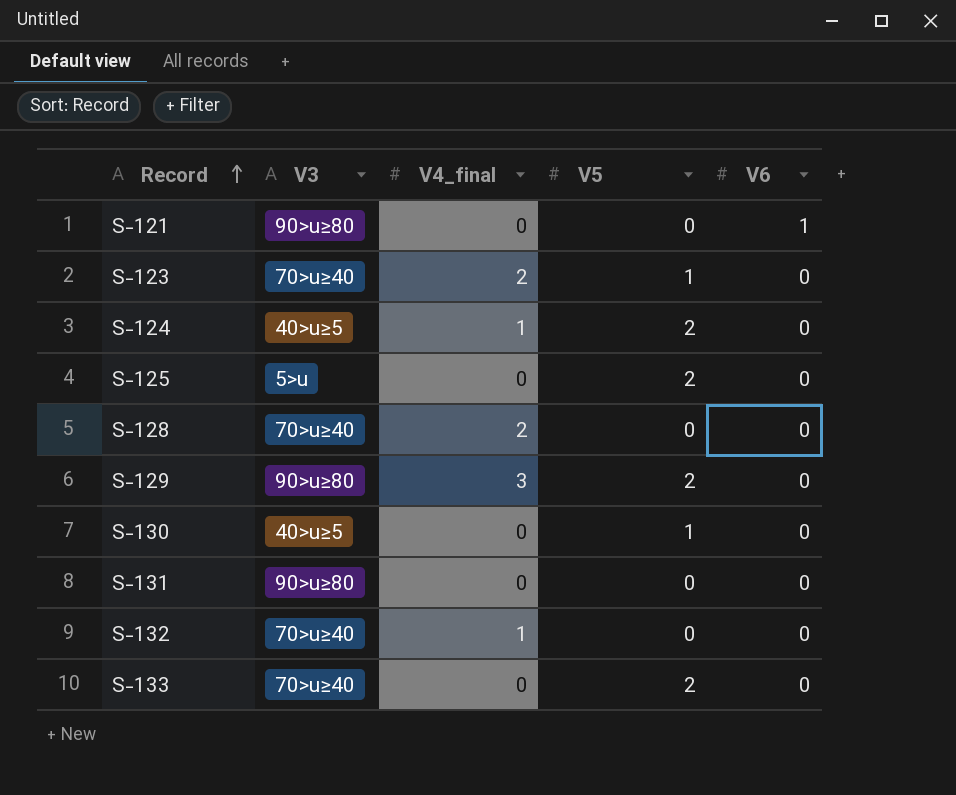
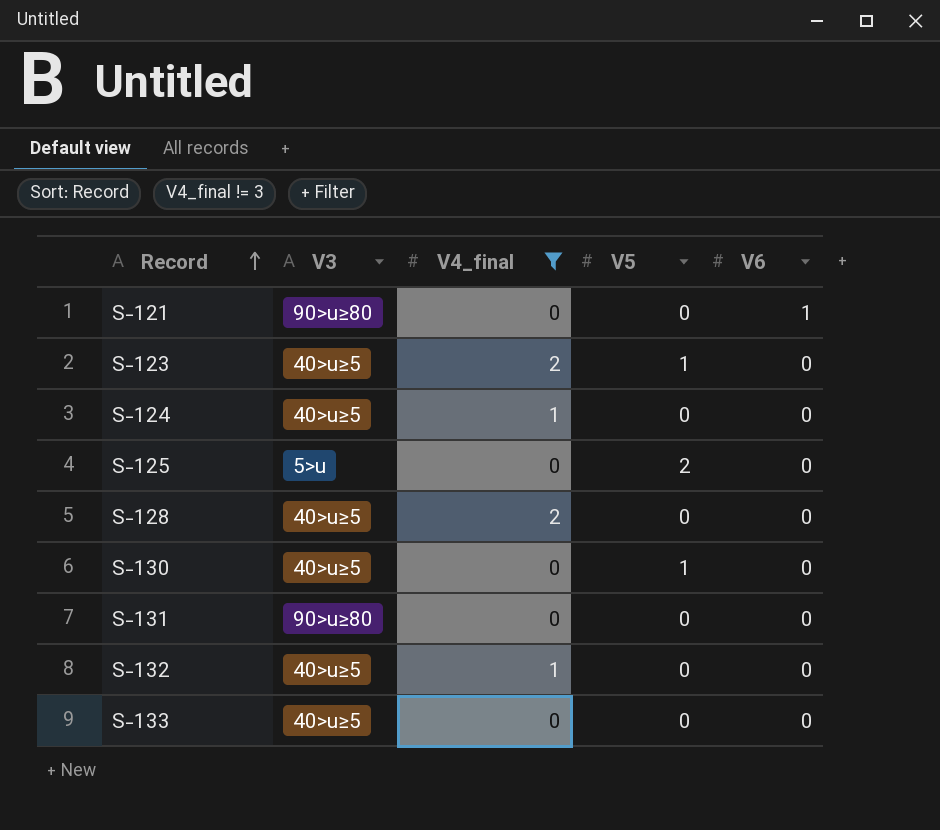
filter: none -> V4_final != 3
S-123 | V3: 70>u≥40 -> 40>u≥5
S-124 | V5: 2 -> 0
S-128 | V3: 70>u≥40 -> 40>u≥5
S-132 | V3: 70>u≥40 -> 40>u≥5
S-133 | V3: 70>u≥40 -> 40>u≥5
S-133 | V5: 2 -> 0

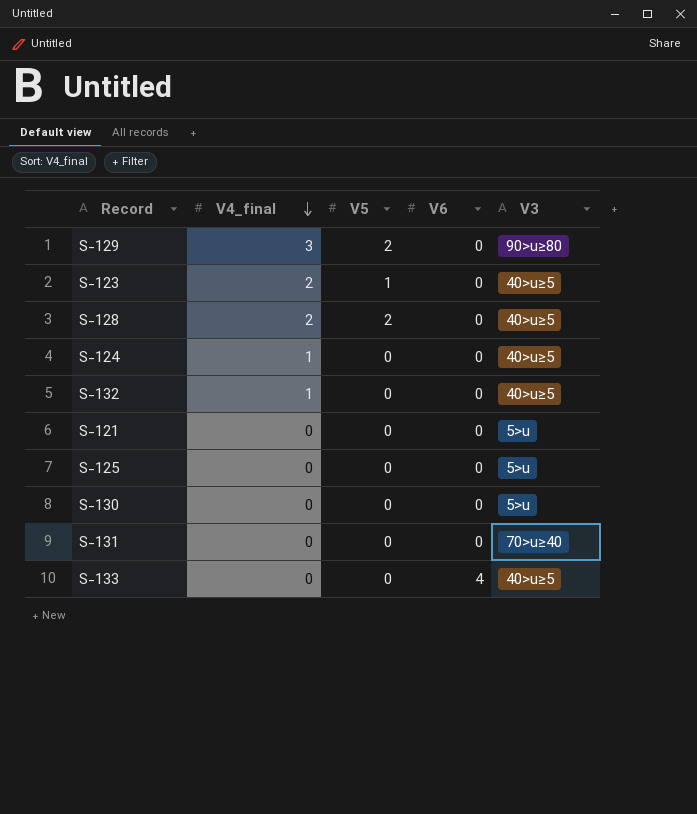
filter: V4_final != 3 -> none
row order: Record ascending -> V4_final descending
column V3 | position: 2 -> 5
S-128 | V5: 0 -> 2
S-121 | V6: 1 -> 0
S-121 | V3: 90>u≥80 -> 5>u
S-125 | V5: 2 -> 0
S-130 | V5: 1 -> 0
S-130 | V3: 40>u≥5 -> 5>u
S-131 | V3: 90>u≥80 -> 70>u≥40
S-133 | V6: 0 -> 4

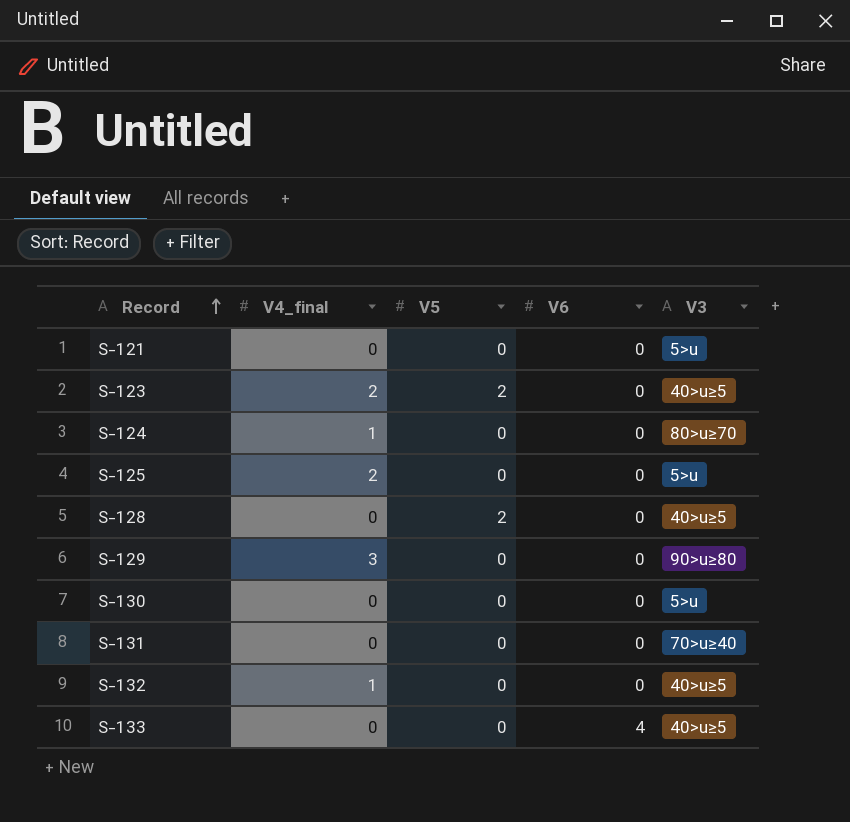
row order: V4_final descending -> Record ascending
S-123 | V5: 1 -> 2
S-124 | V3: 40>u≥5 -> 80>u≥70
S-125 | V4_final: 0 -> 2
S-128 | V4_final: 2 -> 0
S-129 | V5: 2 -> 0

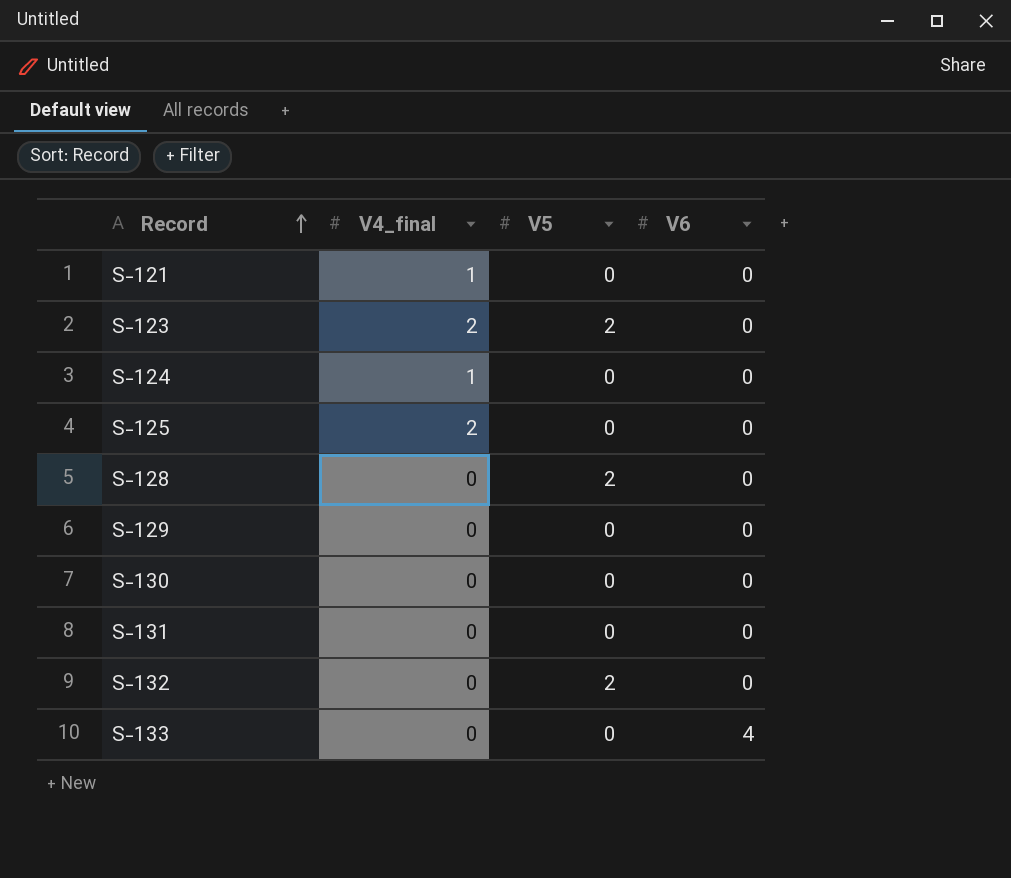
column V3 | position: 5 -> none
S-121 | V4_final: 0 -> 1
S-129 | V4_final: 3 -> 0
S-132 | V4_final: 1 -> 0
S-132 | V5: 0 -> 2

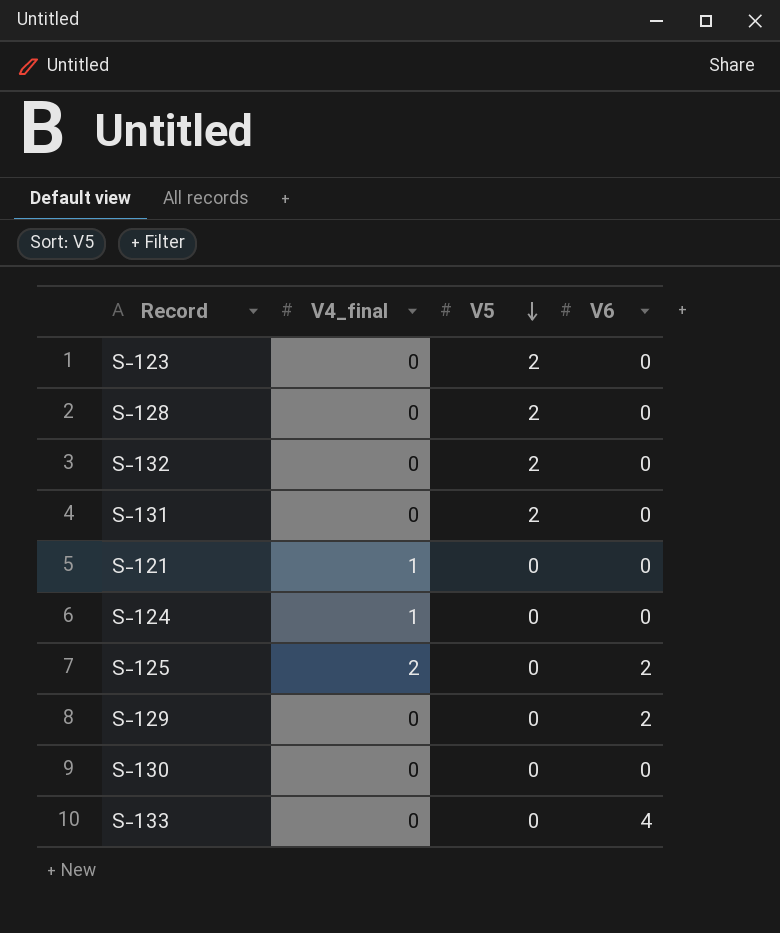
row order: Record ascending -> V5 descending
S-123 | V4_final: 2 -> 0
S-131 | V5: 0 -> 2
S-125 | V6: 0 -> 2
S-129 | V6: 0 -> 2

